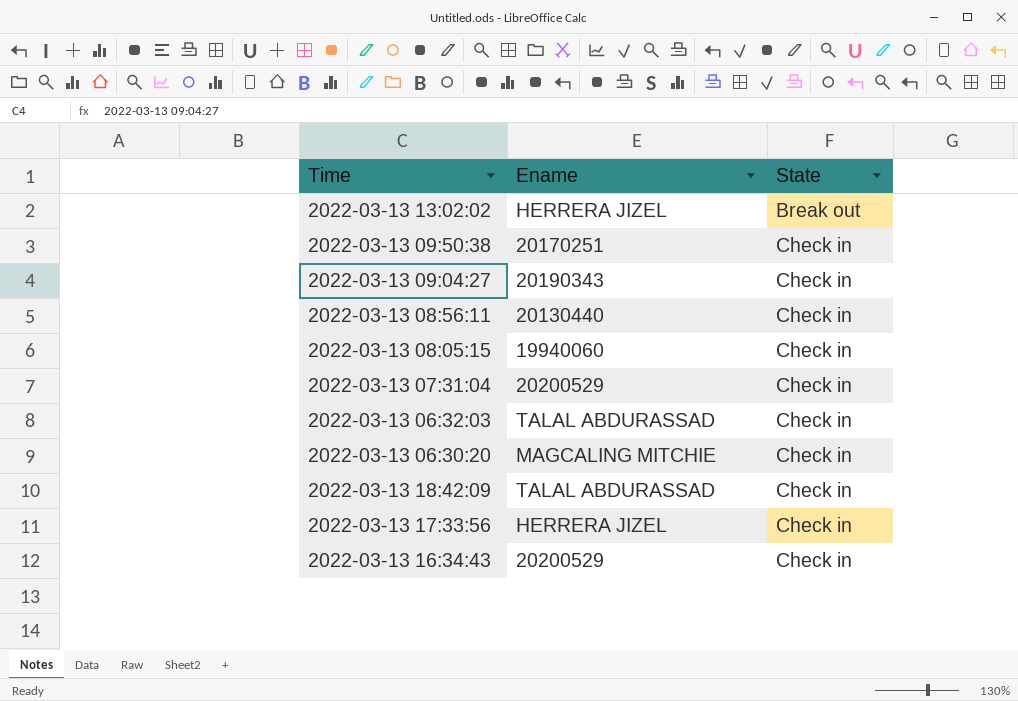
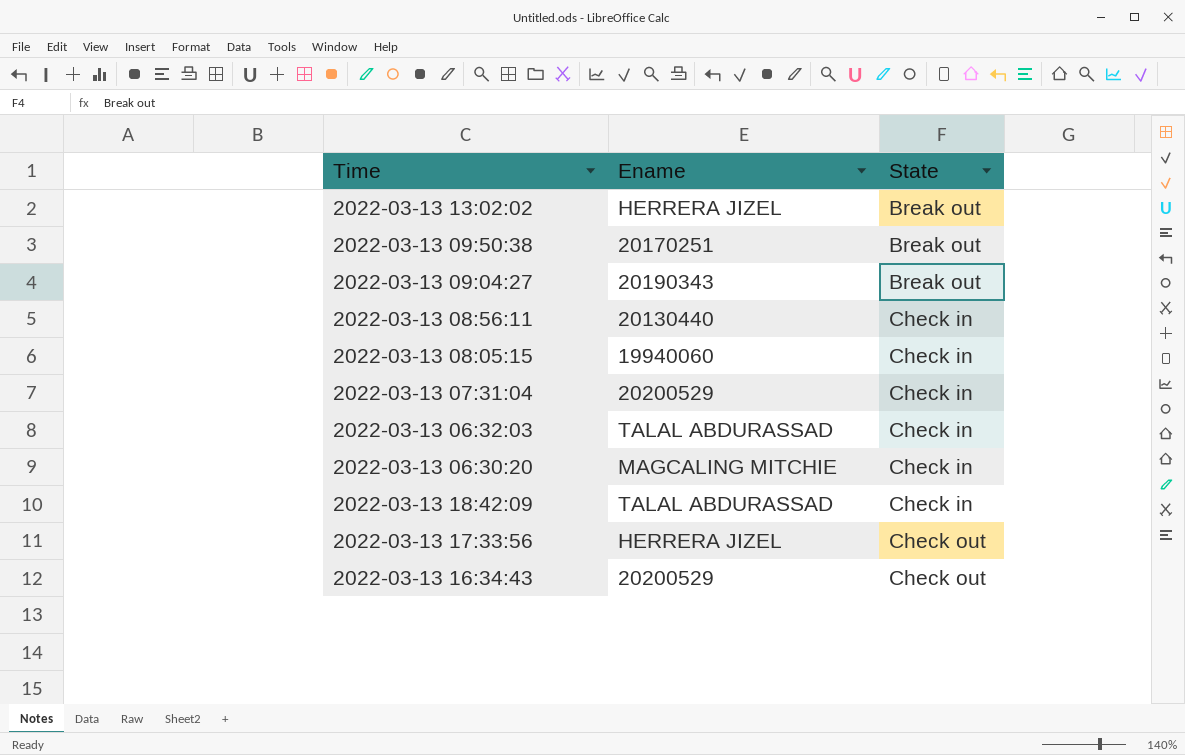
2022-03-13 09:50:38 | State: Check in -> Break out
2022-03-13 09:04:27 | State: Check in -> Break out
2022-03-13 17:33:56 | State: Check in -> Check out
2022-03-13 16:34:43 | State: Check in -> Check out

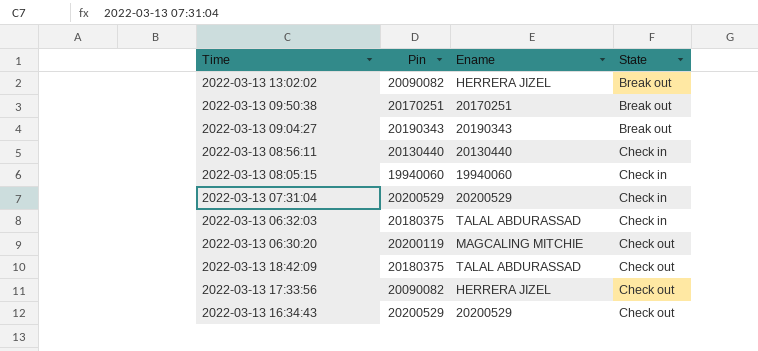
column Pin | position: none -> 2
2022-03-13 06:30:20 | State: Check in -> Check out
2022-03-13 18:42:09 | State: Check in -> Check out

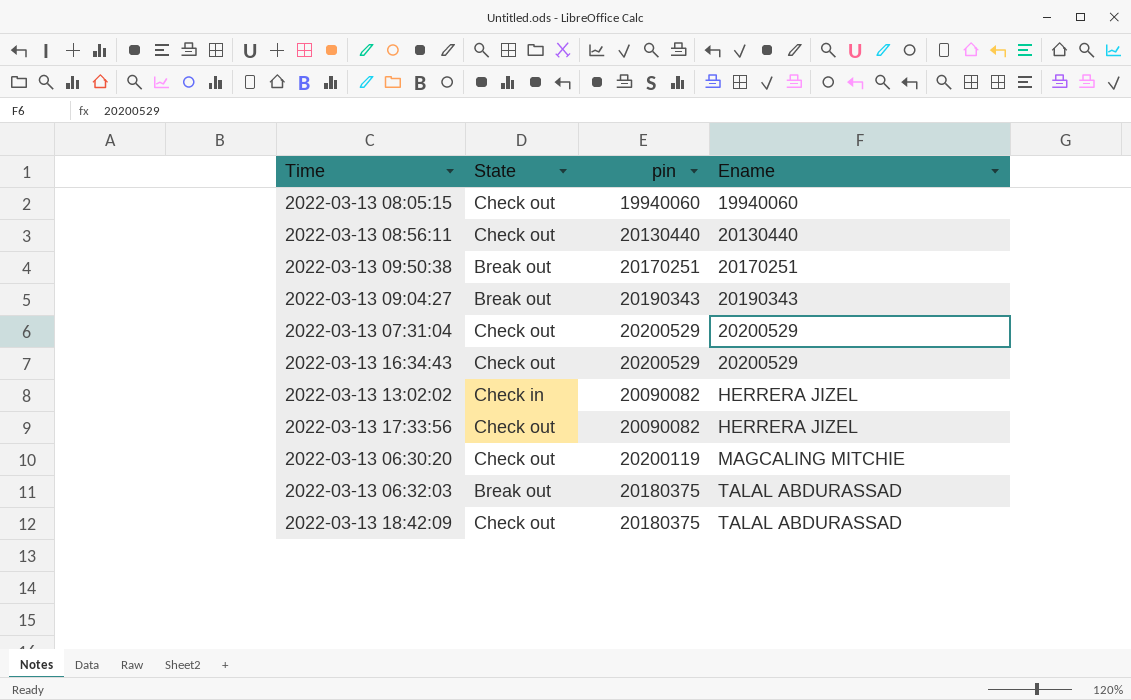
row order: State ascending -> Ename ascending
column State | position: 4 -> 2
column name: Pin -> pin
2022-03-13 08:05:15 | State: Check in -> Check out
2022-03-13 08:56:11 | State: Check in -> Check out
2022-03-13 07:31:04 | State: Check in -> Check out
2022-03-13 13:02:02 | State: Break out -> Check in
2022-03-13 06:32:03 | State: Check in -> Break out

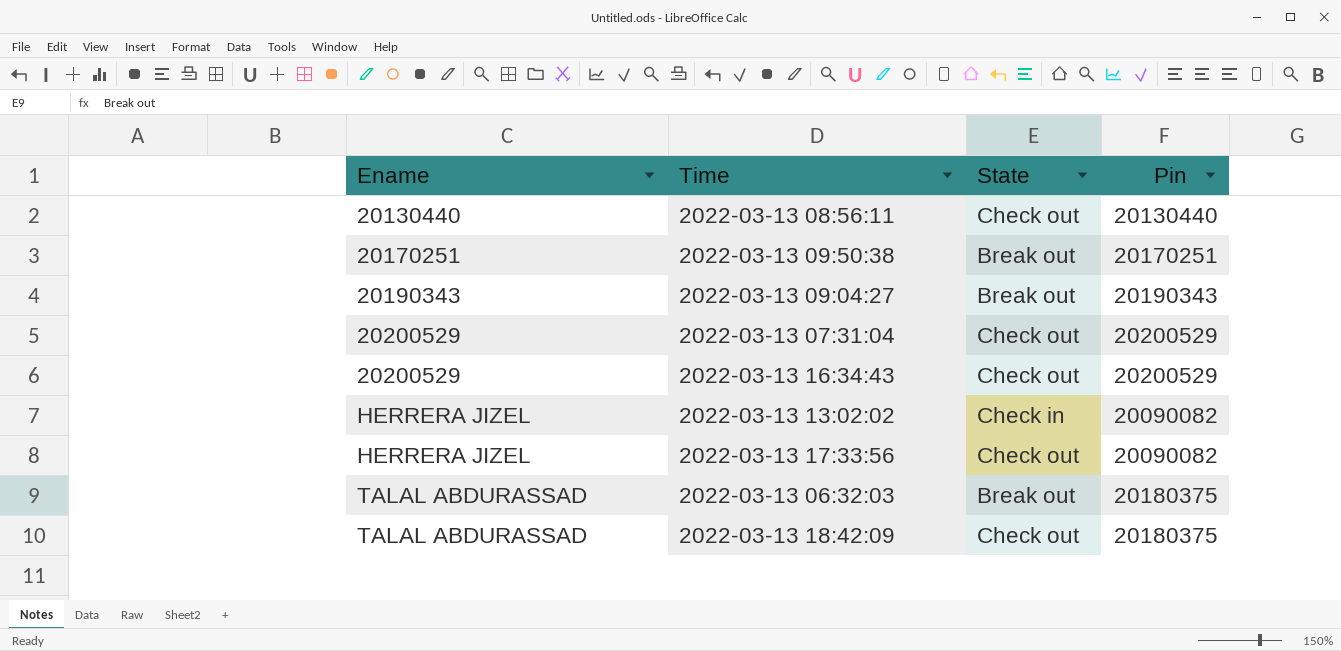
column Ename | position: 4 -> 1
column name: pin -> Pin
row 2022-03-13 08:05:15: Check out | 19940060 | 19940060 -> none
row 2022-03-13 06:30:20: Check out | 20200119 | MAGCALING MITCHIE -> none

